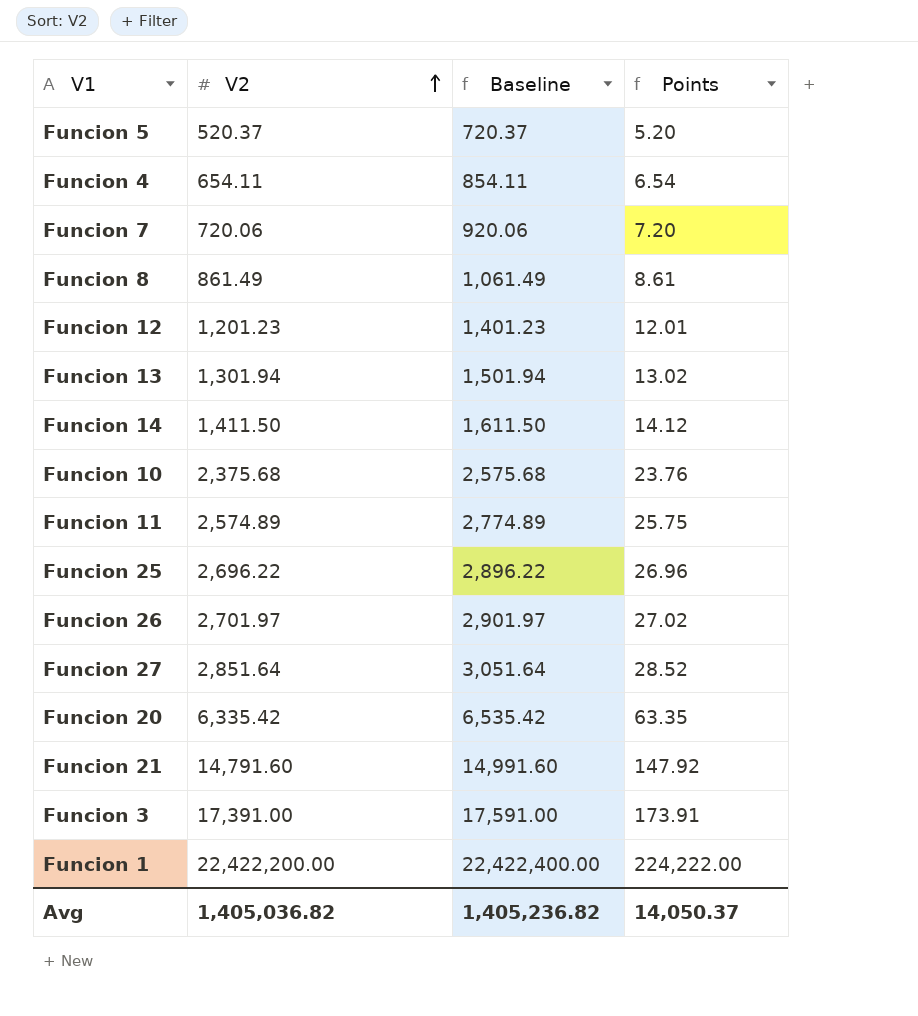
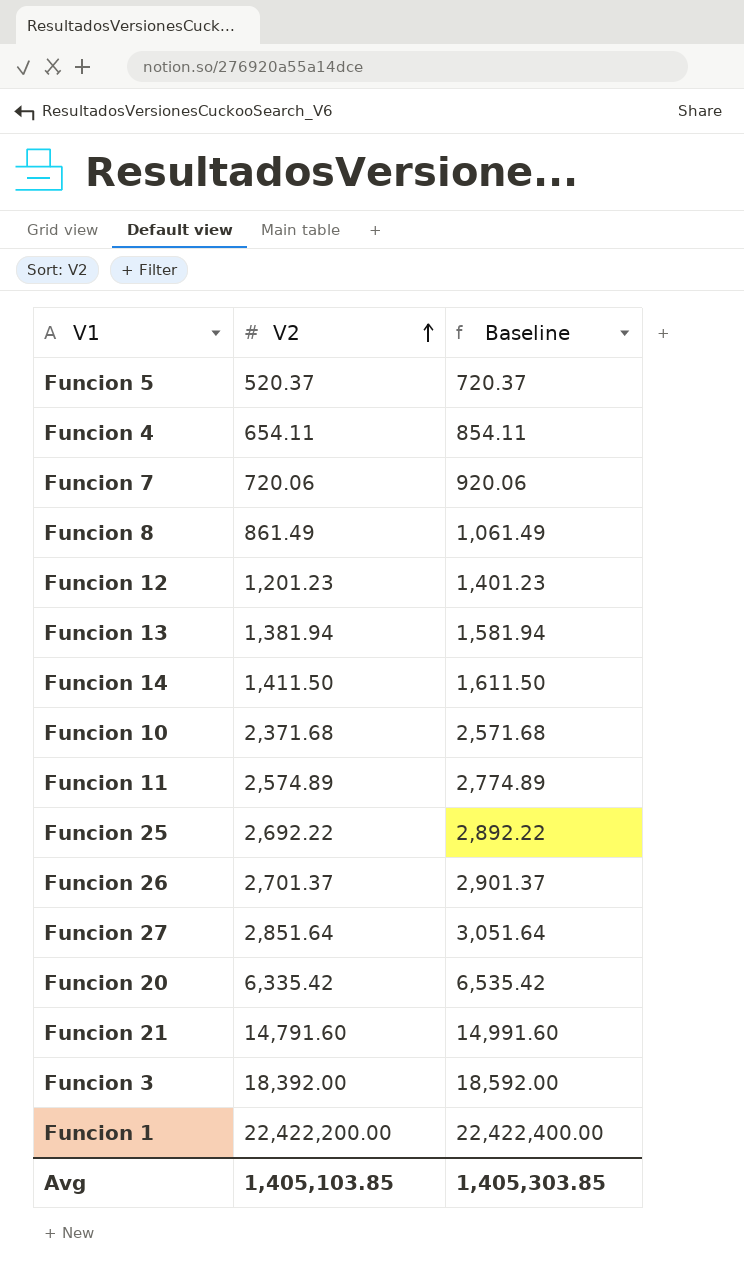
column Points | formula: [V2] * 0.01 -> none
Funcion 13 | V2: 1,301.94 -> 1,381.94
Funcion 13 | Baseline: 1,501.94 -> 1,581.94
Funcion 10 | V2: 2,375.68 -> 2,371.68
Funcion 10 | Baseline: 2,575.68 -> 2,571.68
Funcion 25 | V2: 2,696.22 -> 2,692.22
Funcion 25 | Baseline: 2,896.22 -> 2,892.22
Funcion 26 | V2: 2,701.97 -> 2,701.37
Funcion 26 | Baseline: 2,901.97 -> 2,901.37
Funcion 3 | V2: 17,391.00 -> 18,392.00
Funcion 3 | Baseline: 17,591.00 -> 18,592.00
Avg | V2: 1,405,036.82 -> 1,405,103.85
Avg | Baseline: 1,405,236.82 -> 1,405,303.85

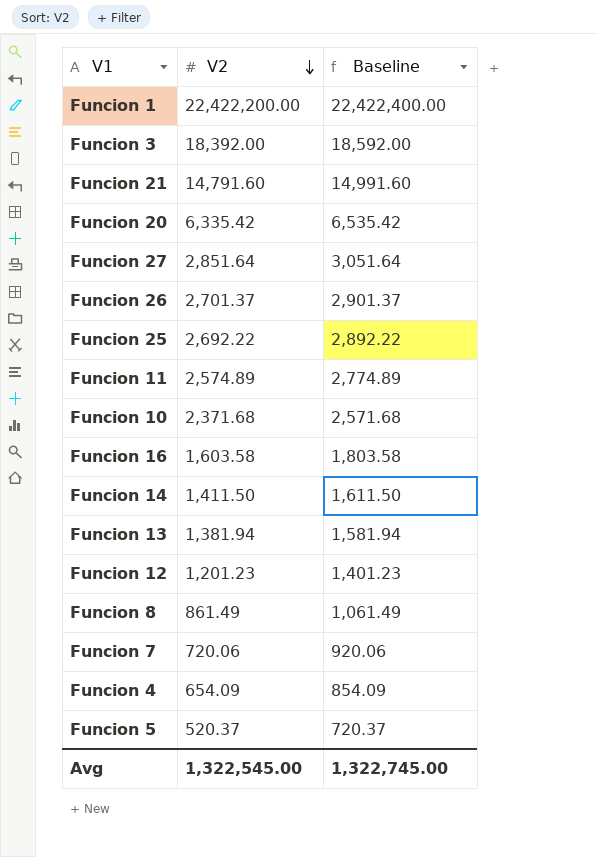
row order: V2 ascending -> V2 descending
row Funcion 16: none -> 1,603.58 | 1,803.58
Funcion 4 | V2: 654.11 -> 654.09
Funcion 4 | Baseline: 854.11 -> 854.09
Avg | V2: 1,405,103.85 -> 1,322,545.00
Avg | Baseline: 1,405,303.85 -> 1,322,745.00

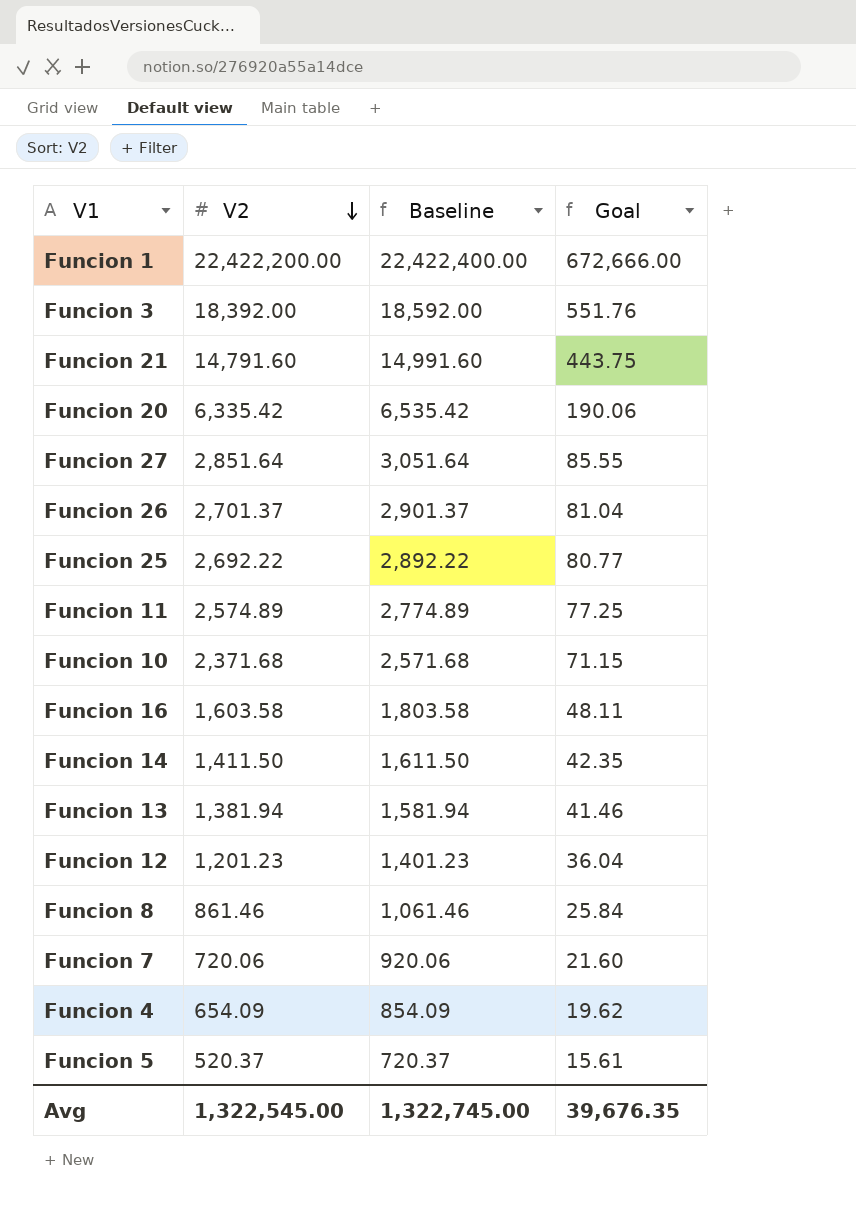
column Goal | formula: none -> [V2] * 0.03
Funcion 8 | V2: 861.49 -> 861.46
Funcion 8 | Baseline: 1,061.49 -> 1,061.46

